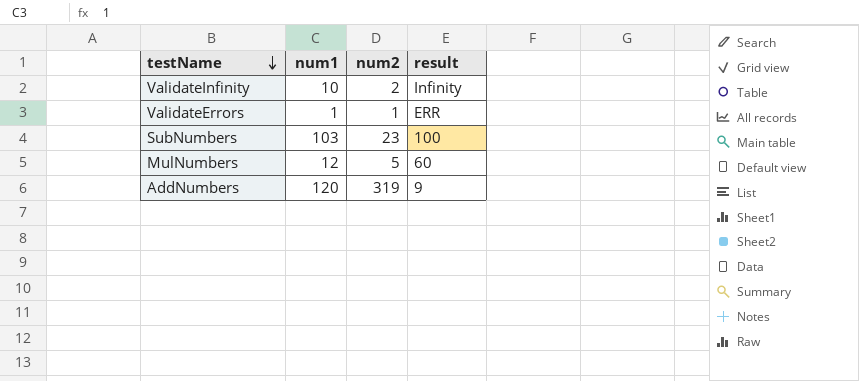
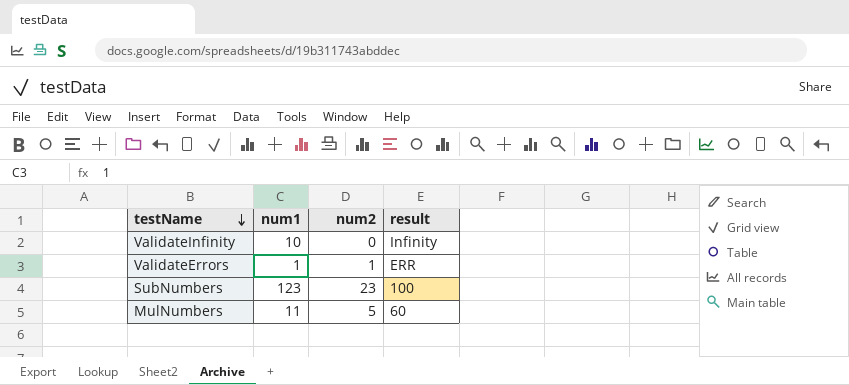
row AddNumbers: 120 | 319 | 9 -> none
ValidateInfinity | num2: 2 -> 0
SubNumbers | num1: 103 -> 123
MulNumbers | num1: 12 -> 11

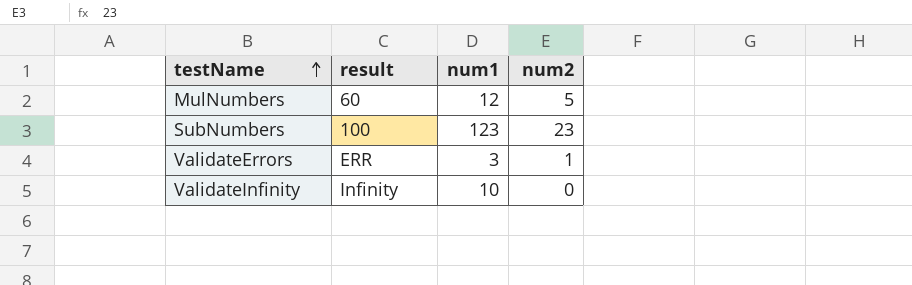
row order: testName descending -> testName ascending
column result | position: 4 -> 2
MulNumbers | num1: 11 -> 12
ValidateErrors | num1: 1 -> 3

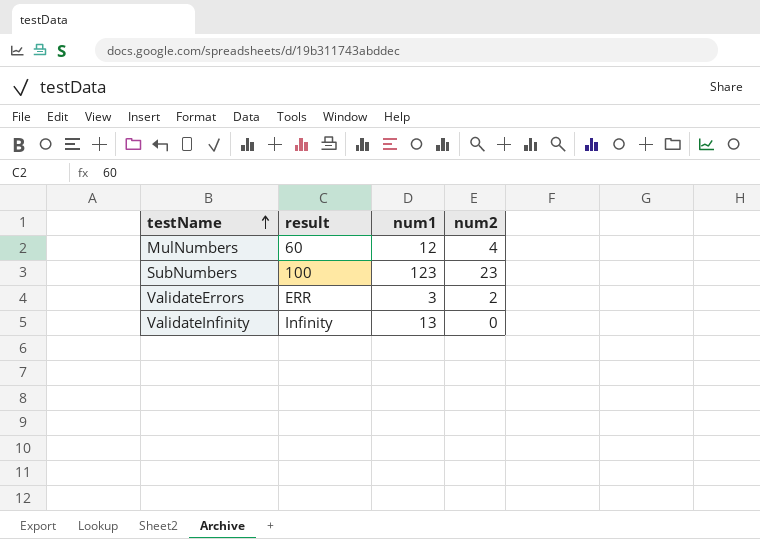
MulNumbers | num2: 5 -> 4
ValidateErrors | num2: 1 -> 2
ValidateInfinity | num1: 10 -> 13

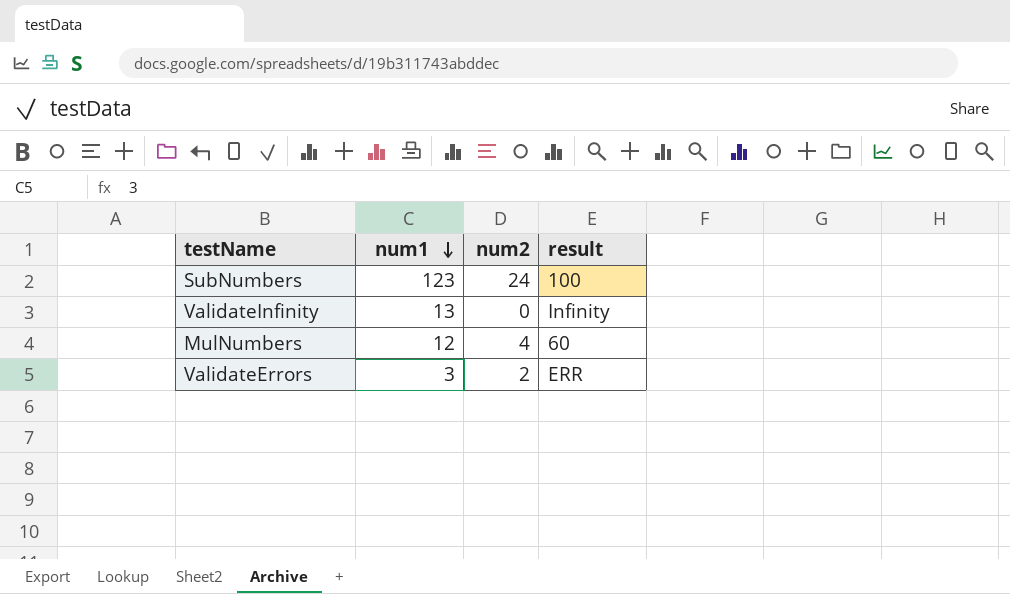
row order: testName ascending -> num1 descending
column result | position: 2 -> 4
SubNumbers | num2: 23 -> 24

